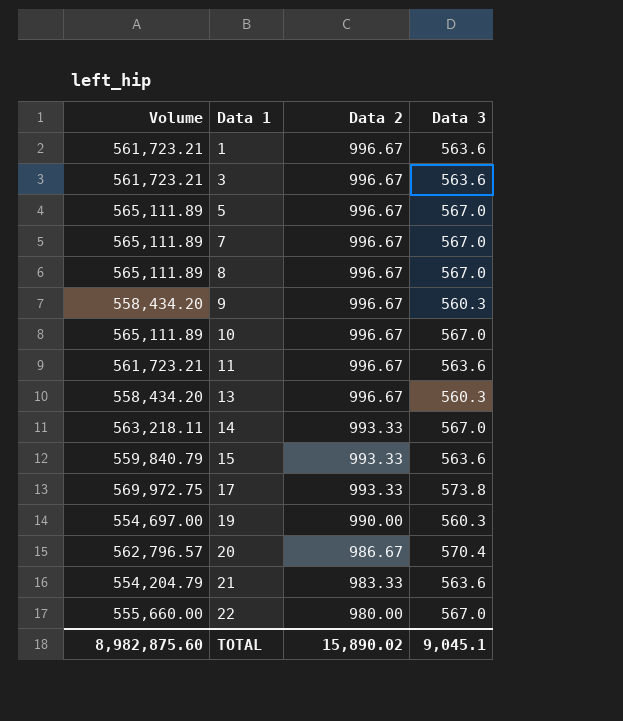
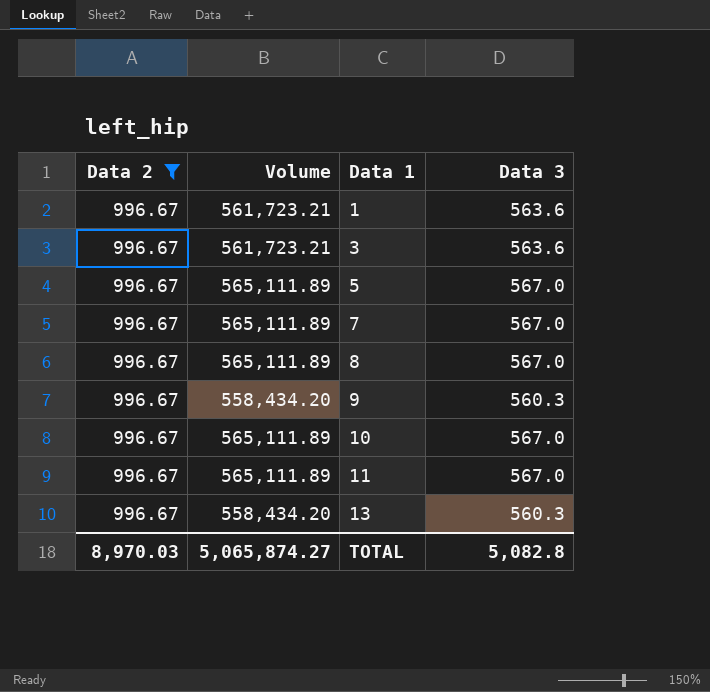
filter: none -> Data 2 = 996.67
column Data 2 | position: 3 -> 1
11 | Volume: 561,723.21 -> 565,111.89
11 | Data 3: 563.6 -> 567.0
TOTAL | Data 2: 15,890.02 -> 8,970.03
TOTAL | Volume: 8,982,875.60 -> 5,065,874.27
TOTAL | Data 3: 9,045.1 -> 5,082.8

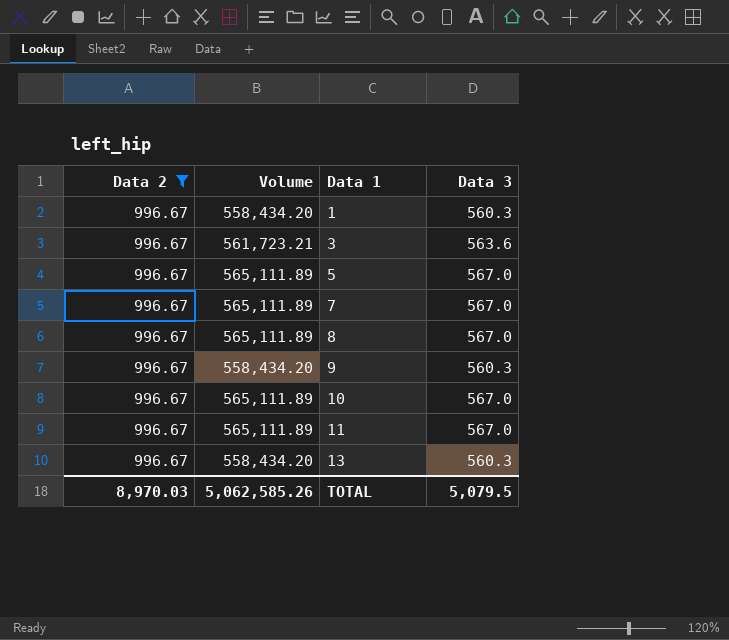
1 | Volume: 561,723.21 -> 558,434.20
1 | Data 3: 563.6 -> 560.3
TOTAL | Volume: 5,065,874.27 -> 5,062,585.26
TOTAL | Data 3: 5,082.8 -> 5,079.5

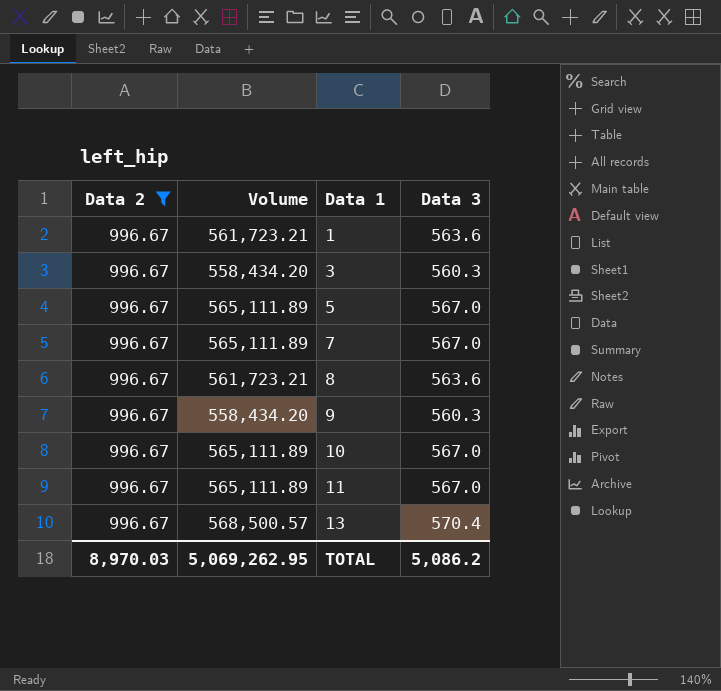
1 | Volume: 558,434.20 -> 561,723.21
1 | Data 3: 560.3 -> 563.6
3 | Volume: 561,723.21 -> 558,434.20
3 | Data 3: 563.6 -> 560.3
8 | Volume: 565,111.89 -> 561,723.21
8 | Data 3: 567.0 -> 563.6
13 | Volume: 558,434.20 -> 568,500.57
13 | Data 3: 560.3 -> 570.4
TOTAL | Volume: 5,062,585.26 -> 5,069,262.95
TOTAL | Data 3: 5,079.5 -> 5,086.2

